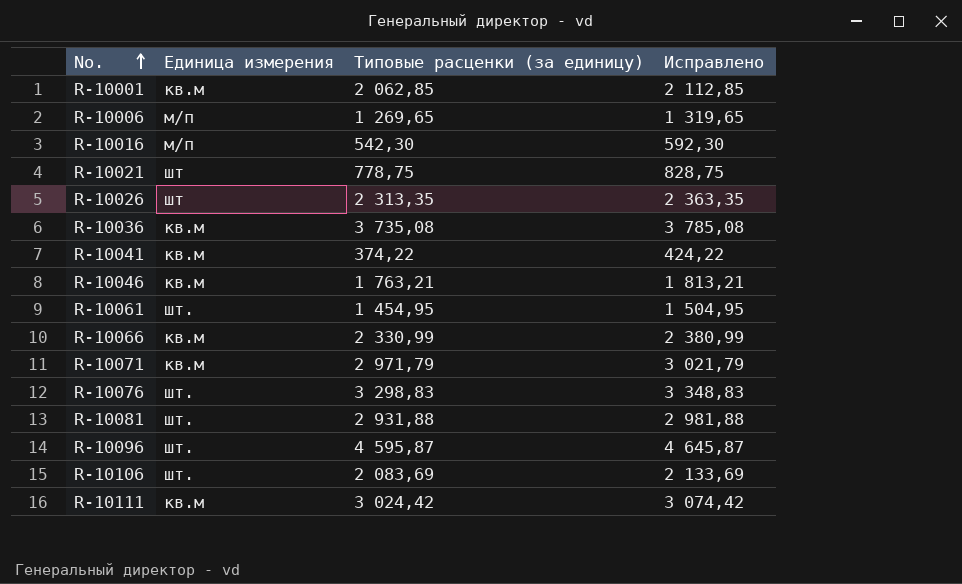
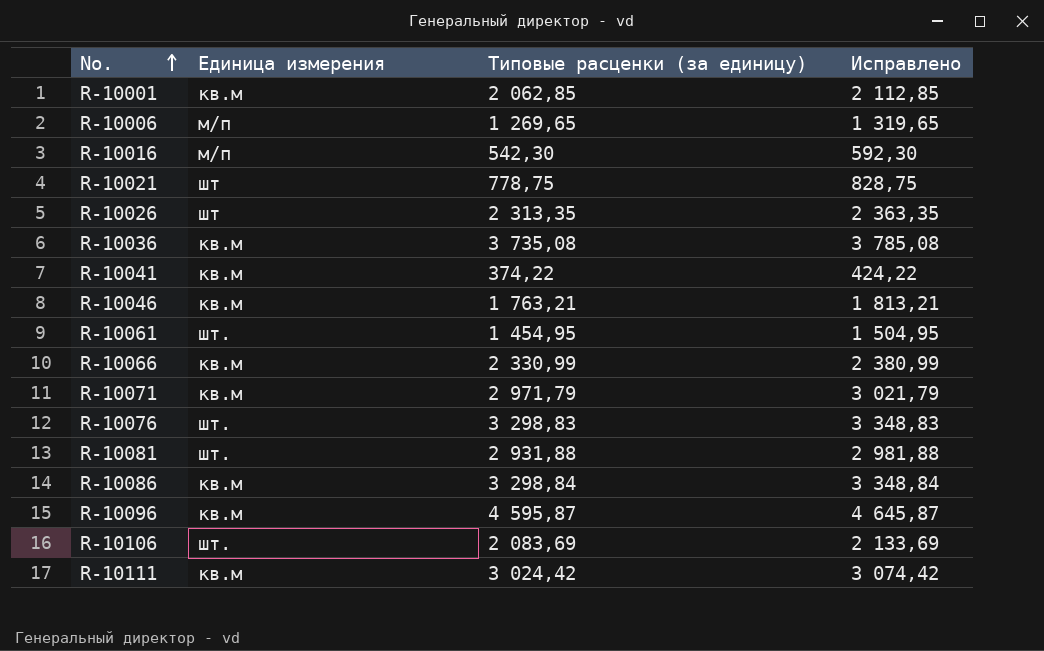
row R-10086: none -> кв.м | 3 298,84 | 3 348,84
R-10096 | Единица измерения: шт. -> кв.м

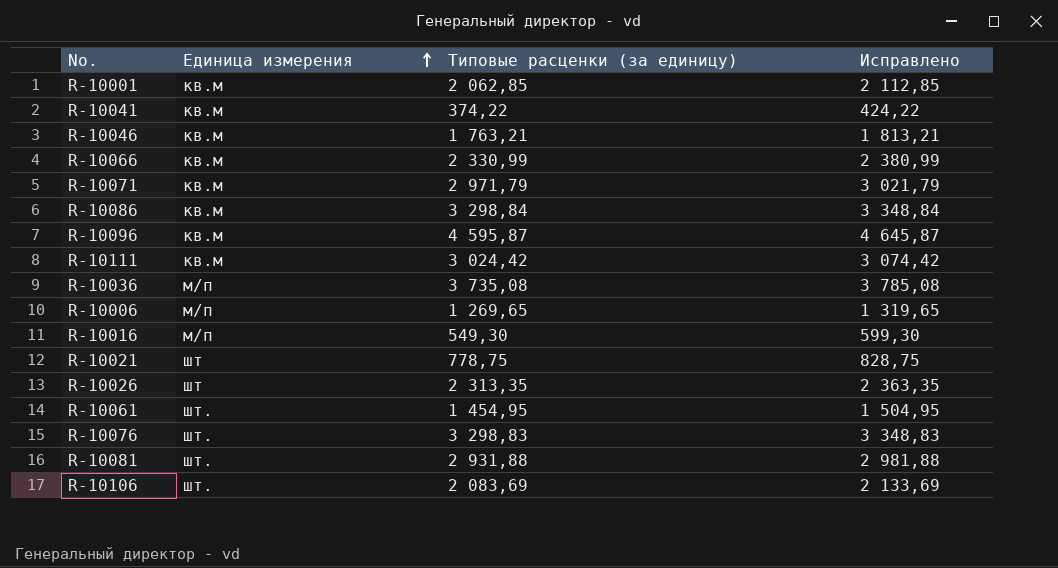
row order: No. ascending -> Единица измерения ascending
R-10036 | Единица измерения: кв.м -> м/п
R-10016 | Типовые расценки (за единицу): 542,30 -> 549,30
R-10016 | Исправлено: 592,30 -> 599,30

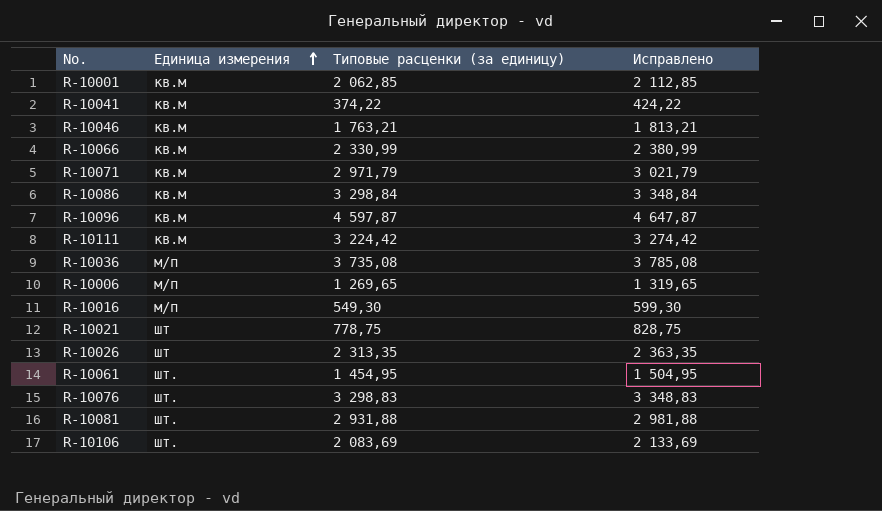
R-10096 | Типовые расценки (за единицу): 4 595,87 -> 4 597,87
R-10096 | Исправлено: 4 645,87 -> 4 647,87
R-10111 | Типовые расценки (за единицу): 3 024,42 -> 3 224,42
R-10111 | Исправлено: 3 074,42 -> 3 274,42

